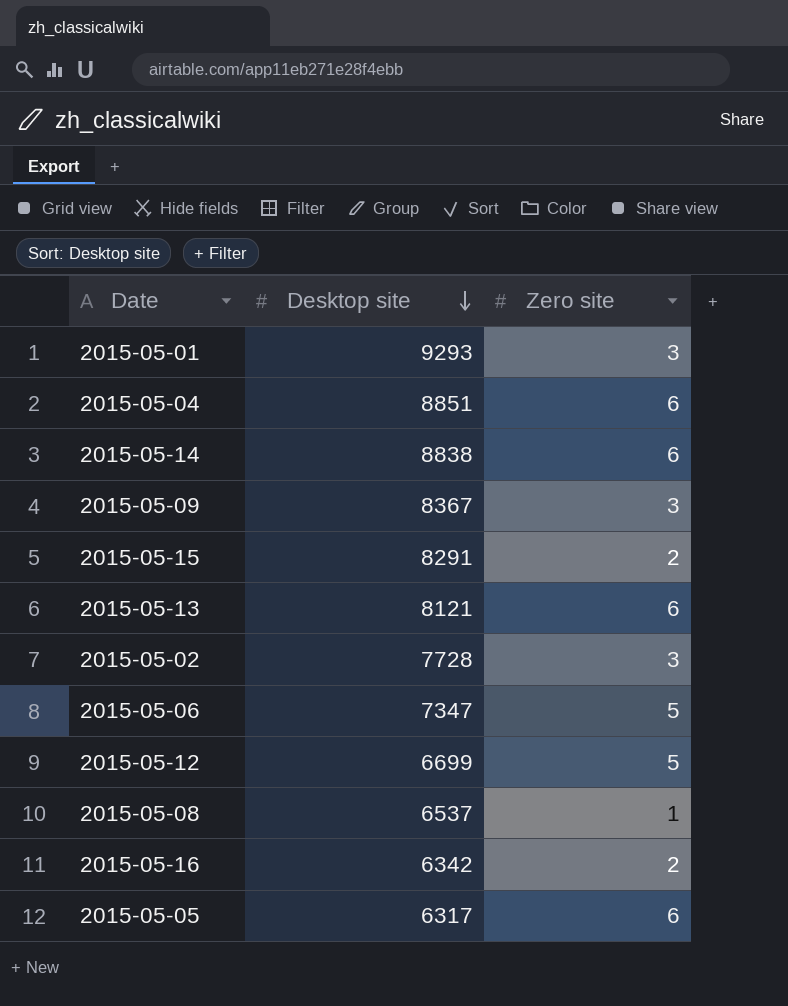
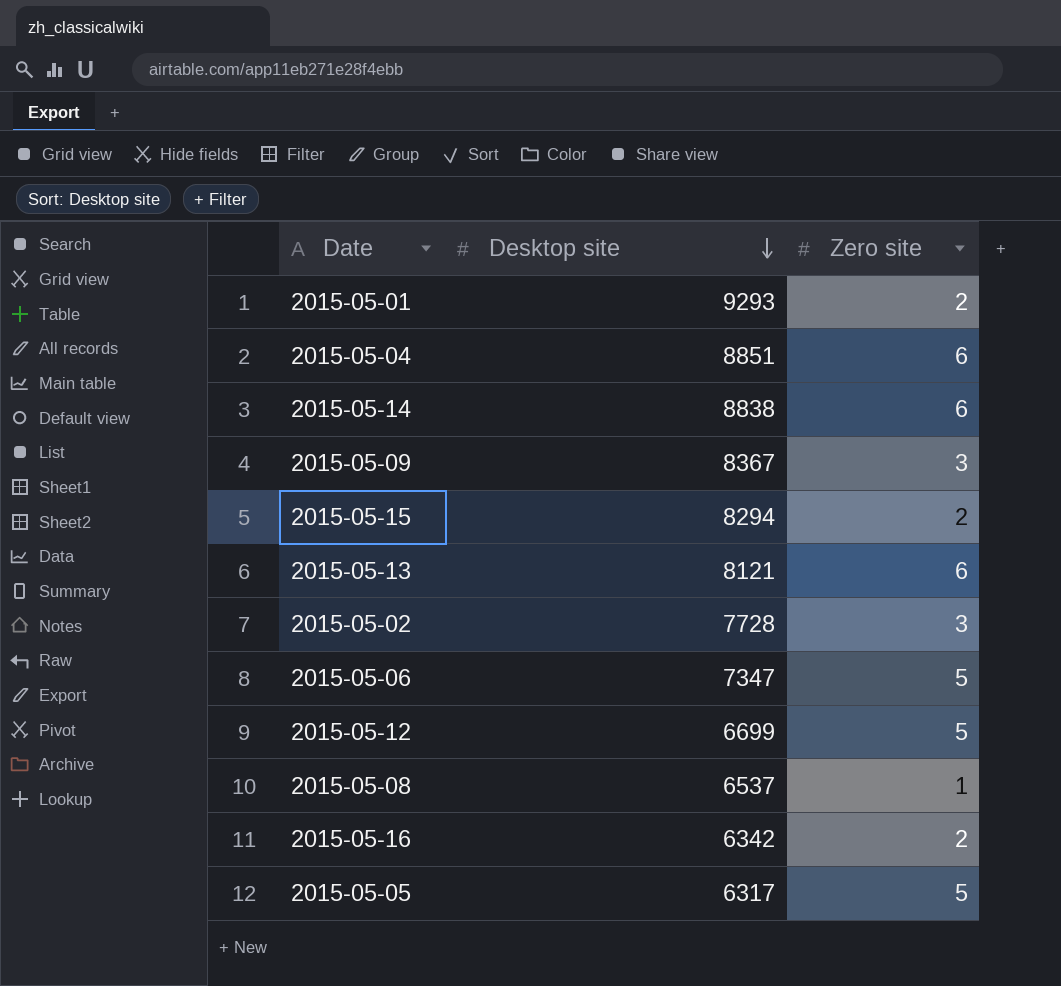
2015-05-01 | Zero site: 3 -> 2
2015-05-15 | Desktop site: 8291 -> 8294
2015-05-05 | Zero site: 6 -> 5

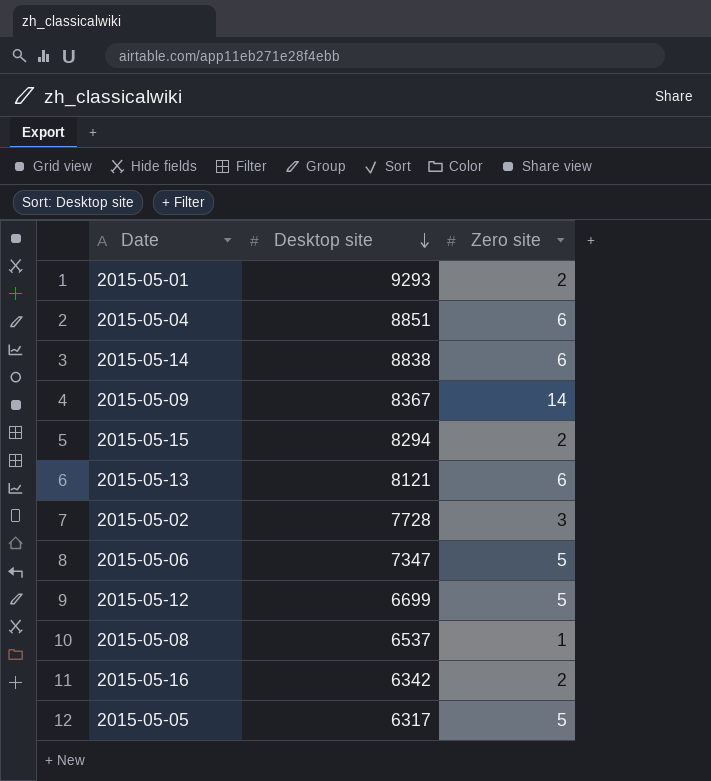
2015-05-09 | Zero site: 3 -> 14

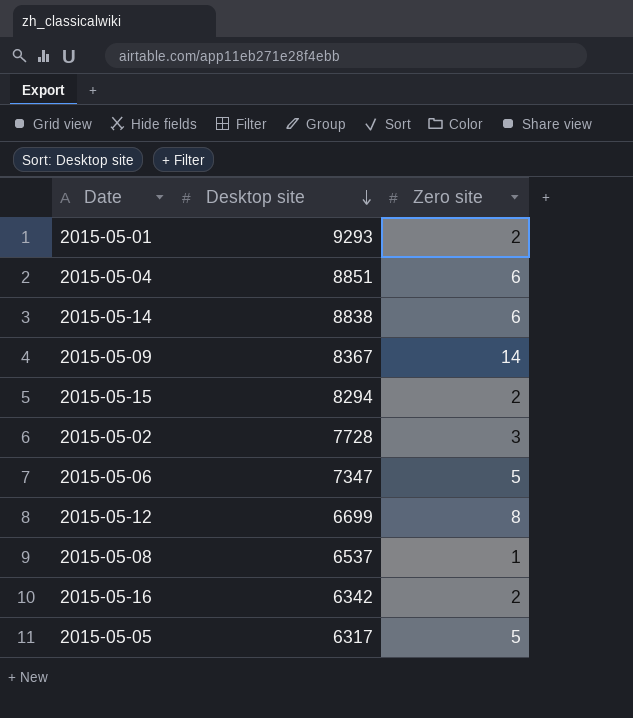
row 2015-05-13: 8121 | 6 -> none
2015-05-12 | Zero site: 5 -> 8

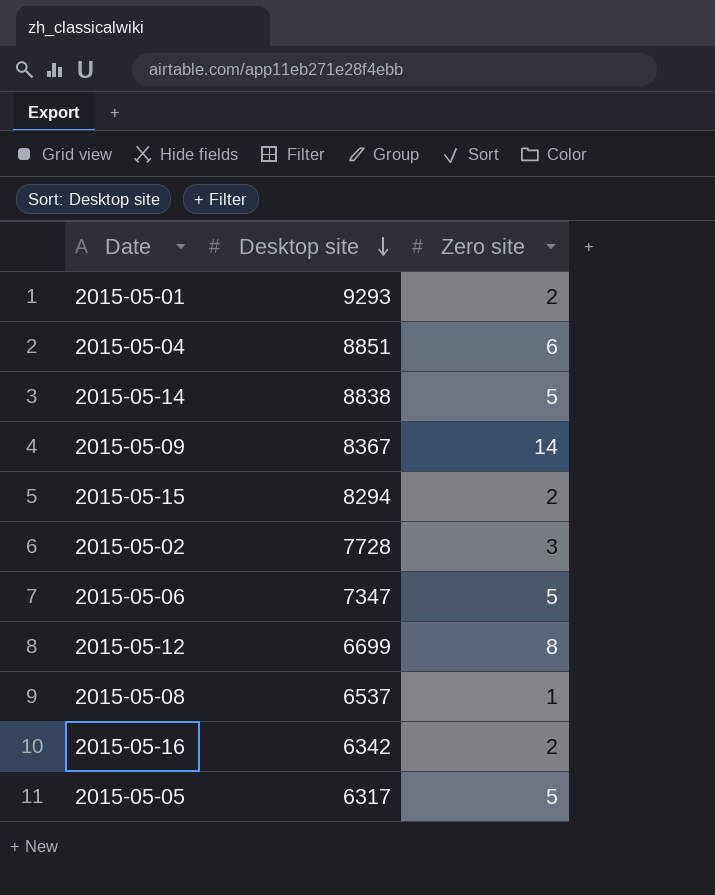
2015-05-14 | Zero site: 6 -> 5

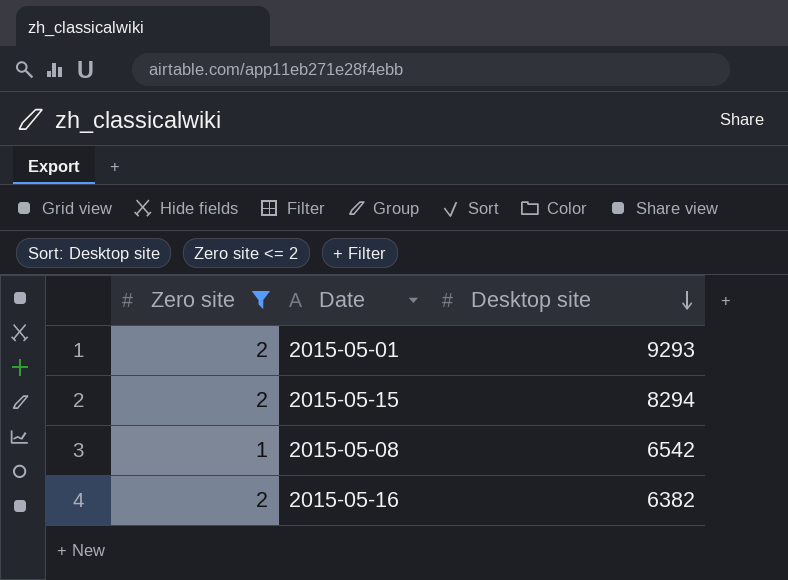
filter: none -> Zero site <= 2
column Zero site | position: 3 -> 1
2015-05-08 | Desktop site: 6537 -> 6542
2015-05-16 | Desktop site: 6342 -> 6382

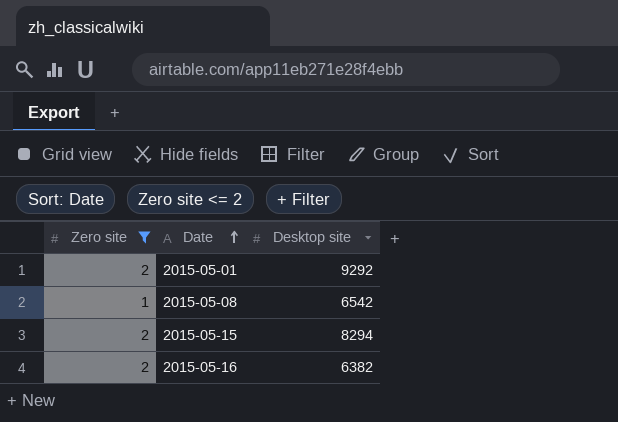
row order: Desktop site descending -> Date ascending
2015-05-01 | Desktop site: 9293 -> 9292

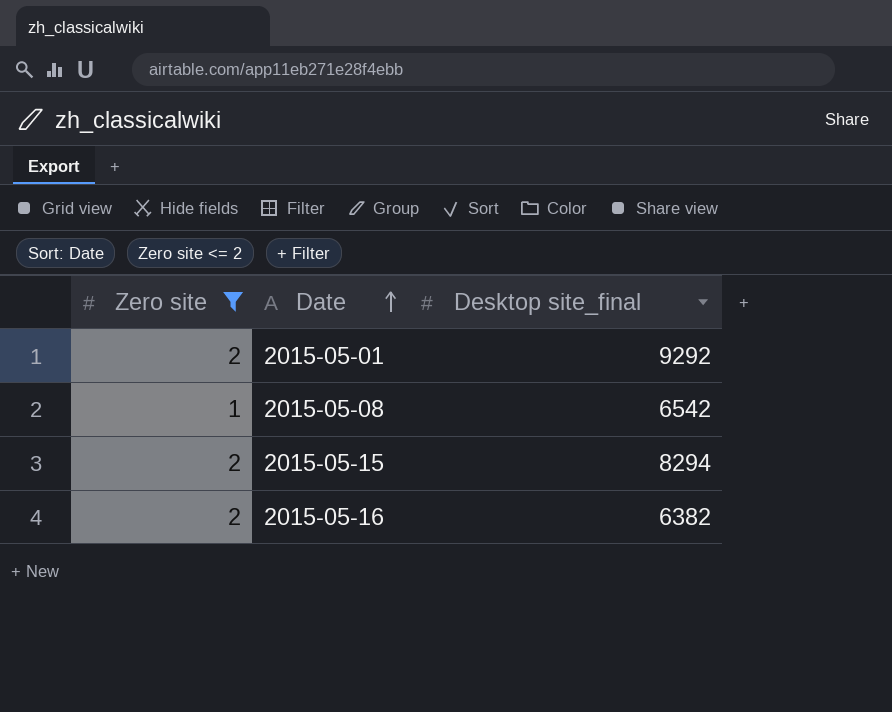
column name: Desktop site -> Desktop site_final

